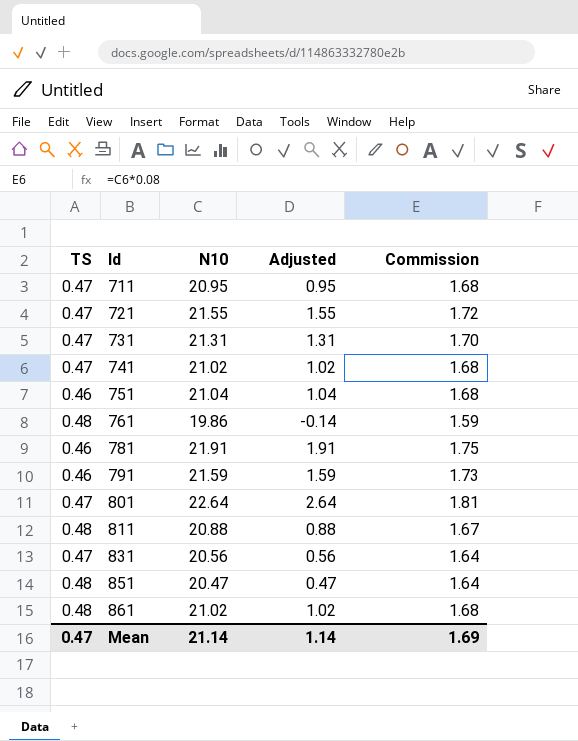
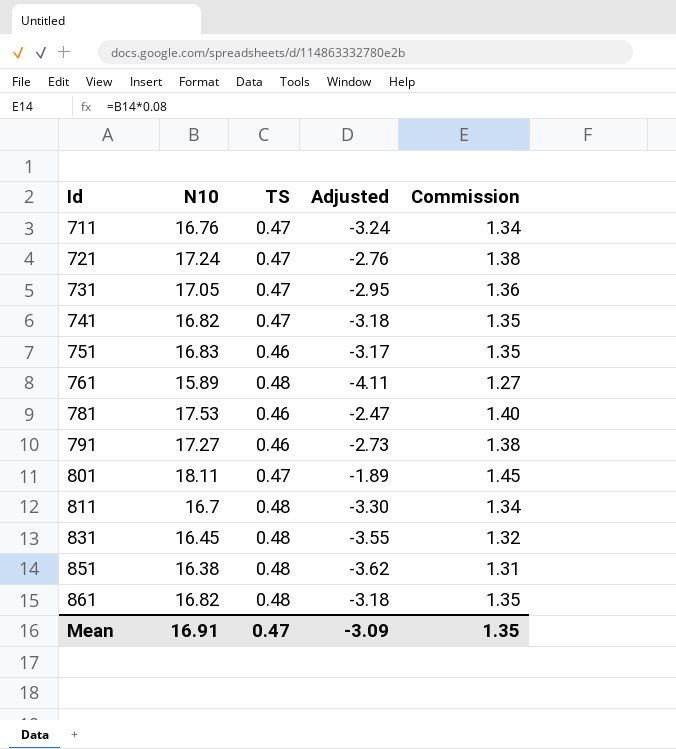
column TS | position: 1 -> 3
711 | N10: 20.95 -> 16.76
711 | Adjusted: 0.95 -> -3.24
711 | Commission: 1.68 -> 1.34
721 | N10: 21.55 -> 17.24
721 | Adjusted: 1.55 -> -2.76
721 | Commission: 1.72 -> 1.38
731 | N10: 21.31 -> 17.05
731 | Adjusted: 1.31 -> -2.95
731 | Commission: 1.70 -> 1.36
741 | N10: 21.02 -> 16.82
741 | Adjusted: 1.02 -> -3.18
741 | Commission: 1.68 -> 1.35
751 | N10: 21.04 -> 16.83
751 | Adjusted: 1.04 -> -3.17
751 | Commission: 1.68 -> 1.35
761 | N10: 19.86 -> 15.89
761 | Adjusted: -0.14 -> -4.11
761 | Commission: 1.59 -> 1.27
781 | N10: 21.91 -> 17.53
781 | Adjusted: 1.91 -> -2.47
781 | Commission: 1.75 -> 1.40
791 | N10: 21.59 -> 17.27
791 | Adjusted: 1.59 -> -2.73
791 | Commission: 1.73 -> 1.38
801 | N10: 22.64 -> 18.11
801 | Adjusted: 2.64 -> -1.89
801 | Commission: 1.81 -> 1.45
811 | N10: 20.88 -> 16.7
811 | Adjusted: 0.88 -> -3.30
811 | Commission: 1.67 -> 1.34
831 | N10: 20.56 -> 16.45
831 | TS: 0.47 -> 0.48
831 | Adjusted: 0.56 -> -3.55
831 | Commission: 1.64 -> 1.32
851 | N10: 20.47 -> 16.38
851 | Adjusted: 0.47 -> -3.62
851 | Commission: 1.64 -> 1.31
861 | N10: 21.02 -> 16.82
861 | Adjusted: 1.02 -> -3.18
861 | Commission: 1.68 -> 1.35
Mean | N10: 21.14 -> 16.91
Mean | Adjusted: 1.14 -> -3.09
Mean | Commission: 1.69 -> 1.35

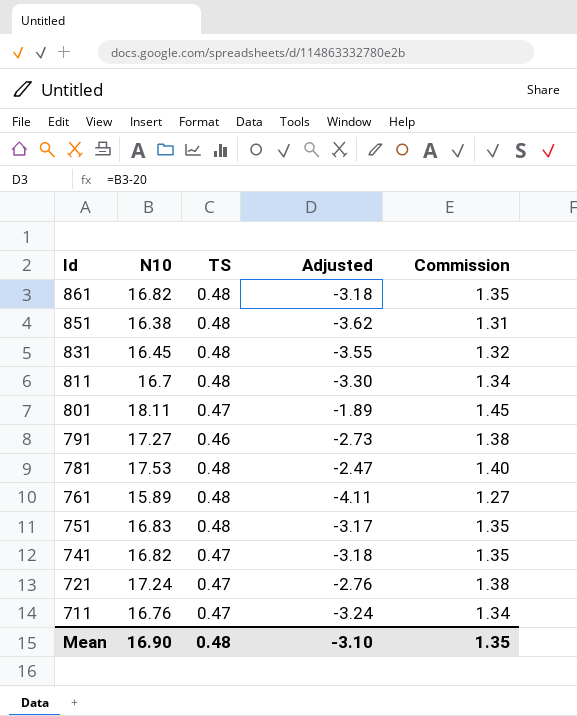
row order: Id ascending -> Id descending
row 731: 17.05 | 0.47 | -2.95 | 1.36 -> none
781 | TS: 0.46 -> 0.48
751 | TS: 0.46 -> 0.48
Mean | N10: 16.91 -> 16.90
Mean | TS: 0.47 -> 0.48
Mean | Adjusted: -3.09 -> -3.10

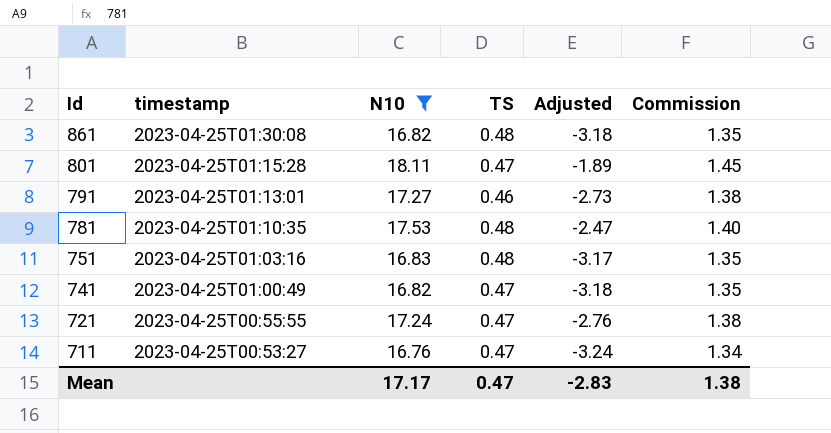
filter: none -> N10 >= 16.76
column timestamp | position: none -> 2
Mean | N10: 16.90 -> 17.17
Mean | TS: 0.48 -> 0.47
Mean | Adjusted: -3.10 -> -2.83
Mean | Commission: 1.35 -> 1.38

